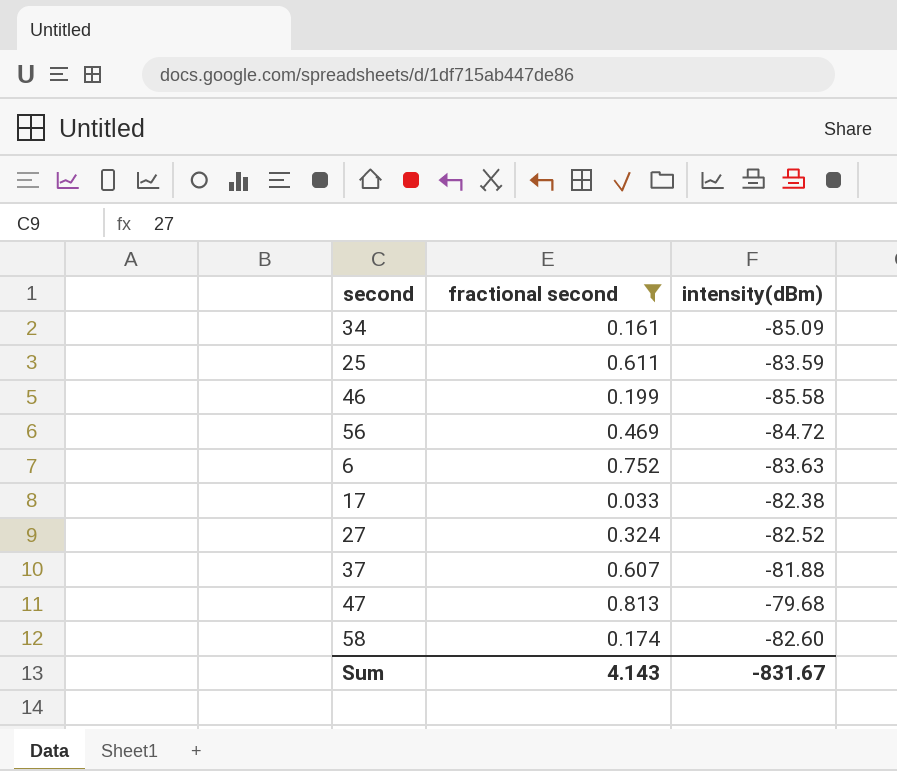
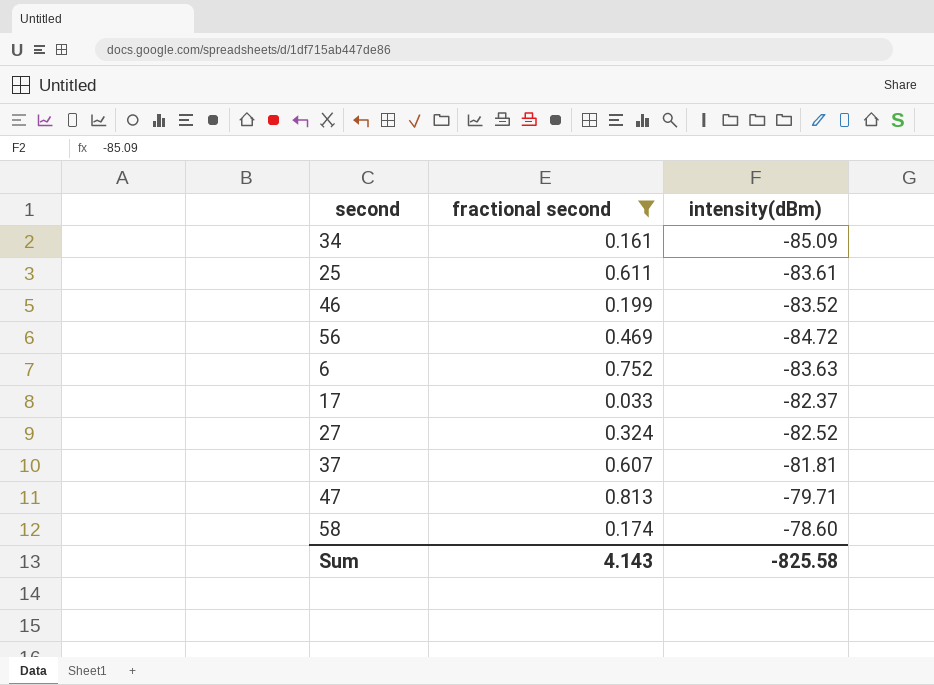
25 | intensity(dBm): -83.59 -> -83.61
46 | intensity(dBm): -85.58 -> -83.52
17 | intensity(dBm): -82.38 -> -82.37
37 | intensity(dBm): -81.88 -> -81.81
47 | intensity(dBm): -79.68 -> -79.71
58 | intensity(dBm): -82.60 -> -78.60
Sum | intensity(dBm): -831.67 -> -825.58

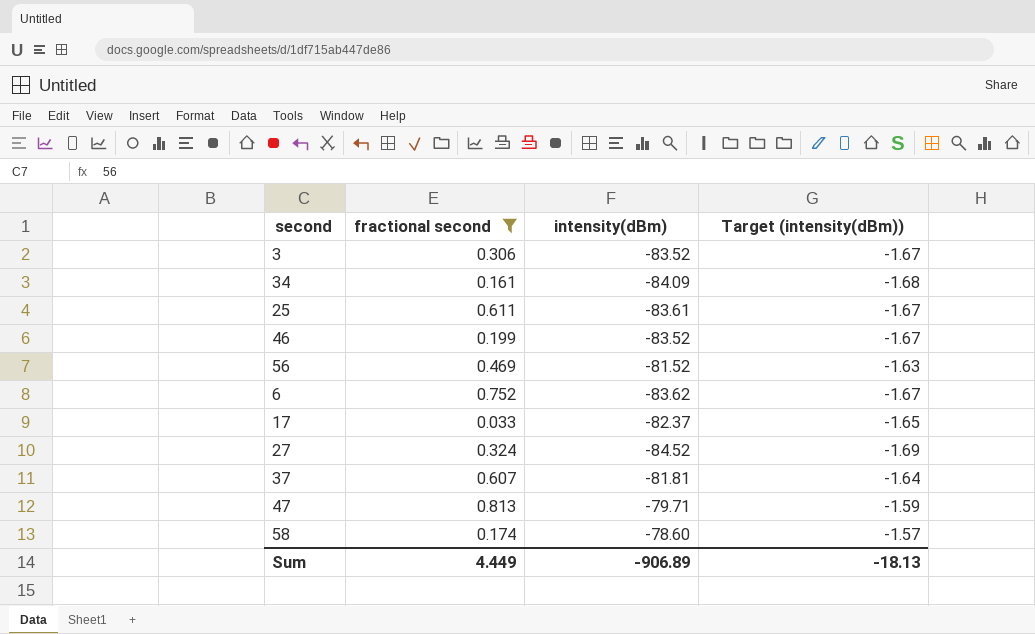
column Target (intensity(dBm)) | formula: none -> [intensity(dBm)] * 0.02
row 3: none -> 0.306 | -83.52 | -1.67
34 | intensity(dBm): -85.09 -> -84.09
56 | intensity(dBm): -84.72 -> -81.52
6 | intensity(dBm): -83.63 -> -83.62
27 | intensity(dBm): -82.52 -> -84.52
Sum | fractional second: 4.143 -> 4.449
Sum | intensity(dBm): -825.58 -> -906.89

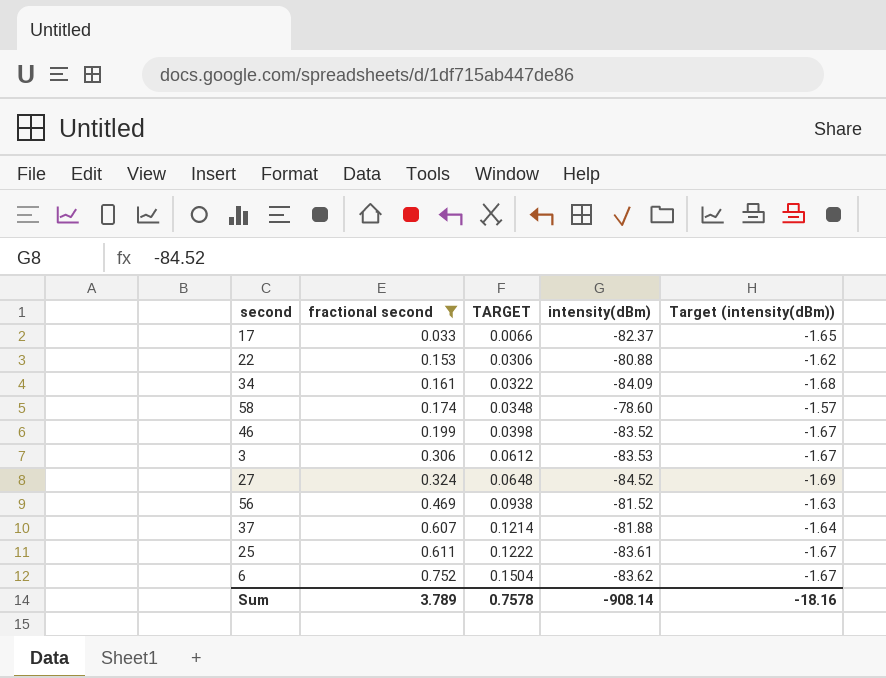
row order: none -> fractional second ascending
column TARGET | formula: none -> [fractional second] * 0.2
row 47: 0.813 | -79.71 | -1.59 -> none
row 22: none -> 0.153 | 0.0306 | -80.88 | -1.62
3 | intensity(dBm): -83.52 -> -83.53
37 | intensity(dBm): -81.81 -> -81.88
Sum | fractional second: 4.449 -> 3.789
Sum | intensity(dBm): -906.89 -> -908.14
Sum | Target (intensity(dBm)): -18.13 -> -18.16

